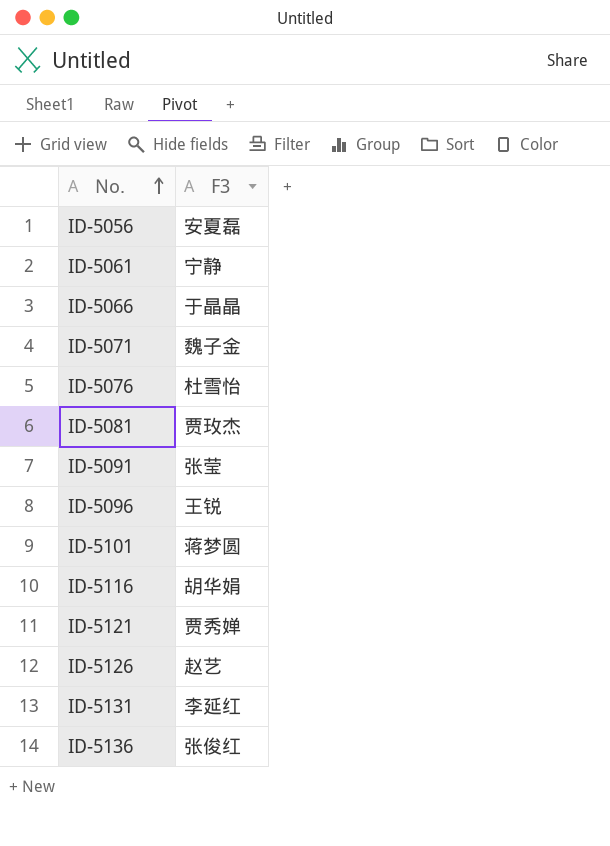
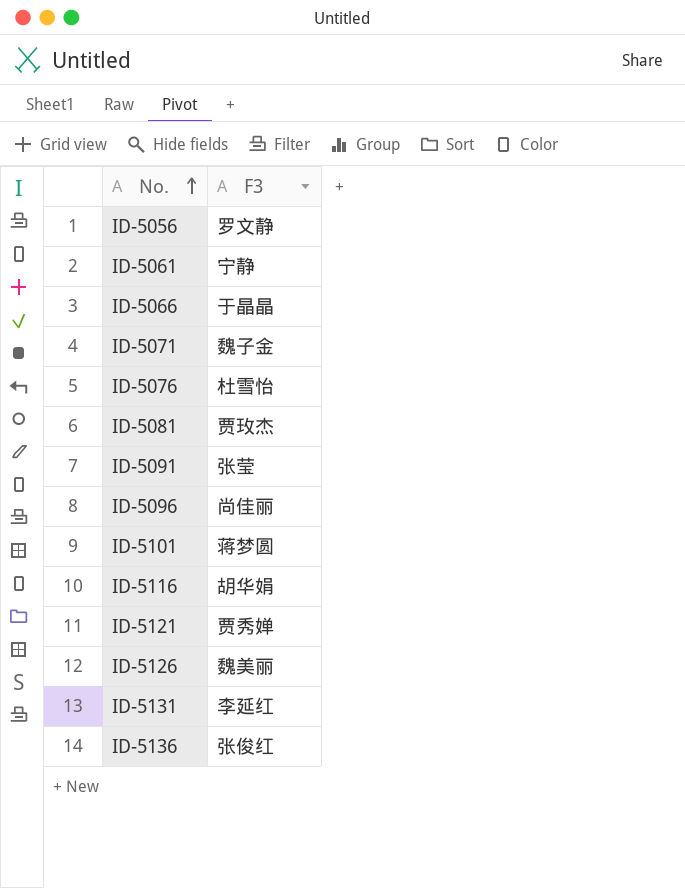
ID-5056 | F3: 安夏磊 -> 罗文静
ID-5096 | F3: 王锐 -> 尚佳丽
ID-5126 | F3: 赵艺 -> 魏美丽

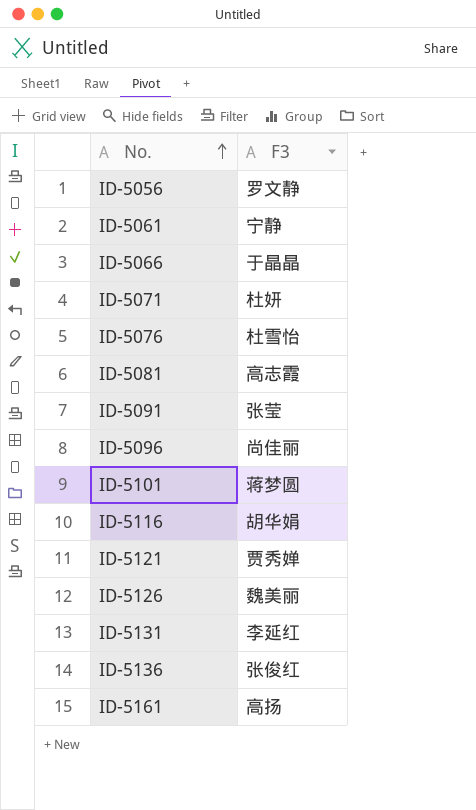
ID-5071 | F3: 魏子金 -> 杜妍
ID-5081 | F3: 贾玫杰 -> 高志霞
row ID-5161: none -> 高扬

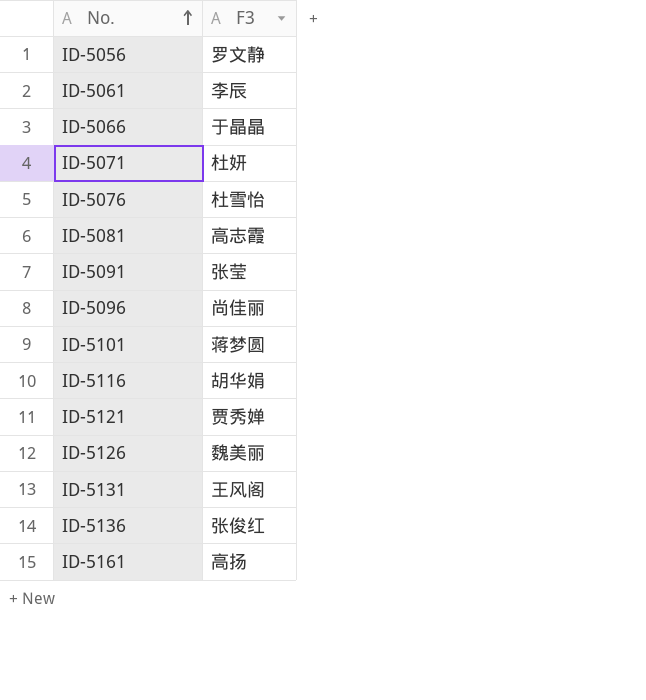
ID-5061 | F3: 宁静 -> 李辰
ID-5131 | F3: 李延红 -> 王风阁

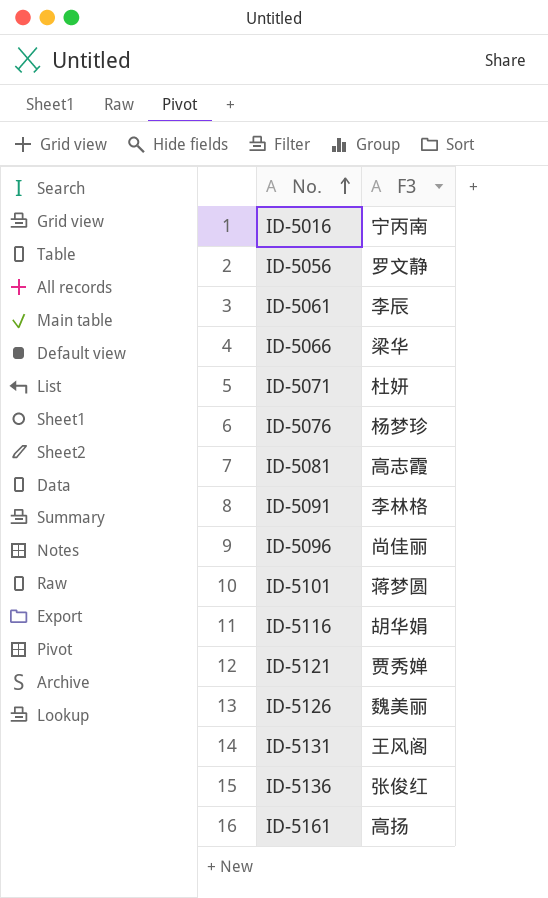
row ID-5016: none -> 宁丙南
ID-5066 | F3: 于晶晶 -> 梁华
ID-5076 | F3: 杜雪怡 -> 杨梦珍
ID-5091 | F3: 张莹 -> 李林格

